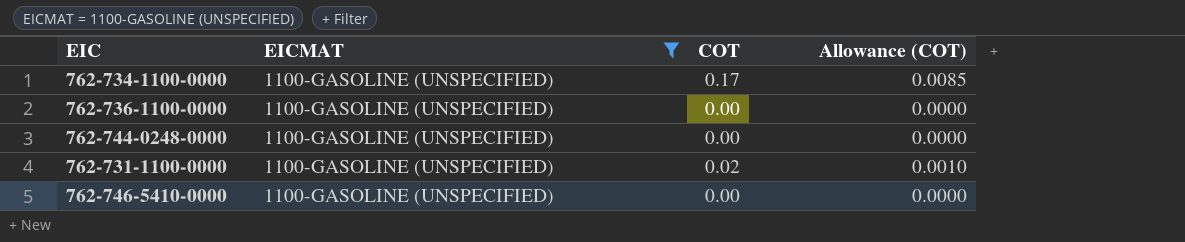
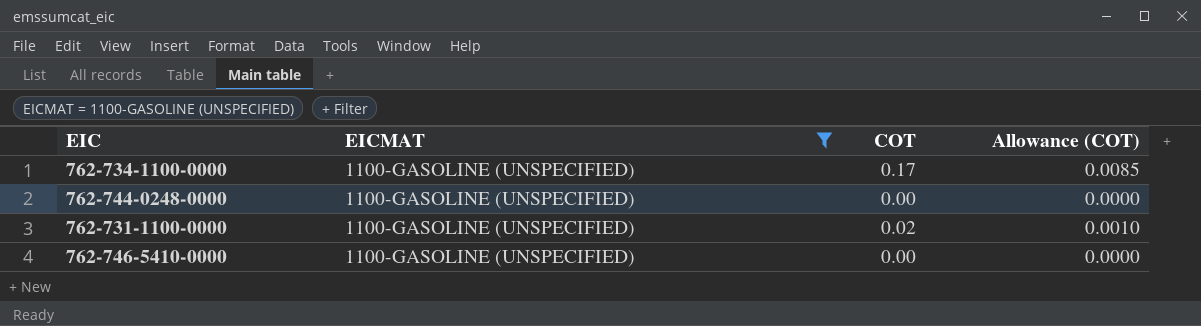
row 762-736-1100-0000: 1100-GASOLINE (UNSPECIFIED) | 0.00 | 0.0000 -> none

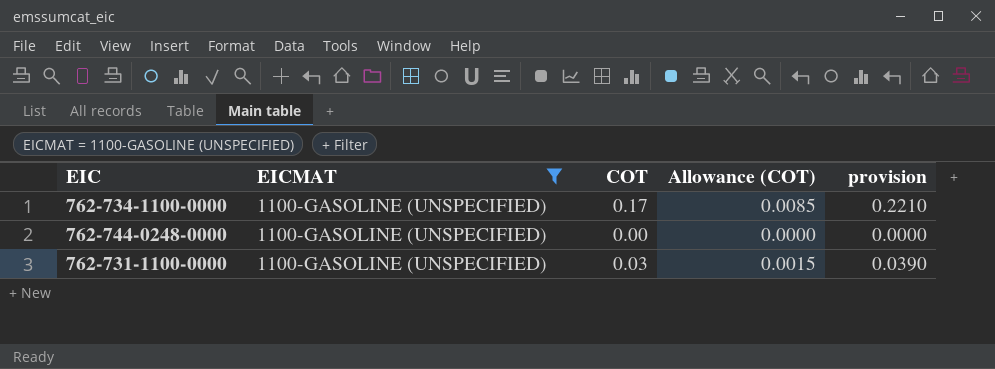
column provision | formula: none -> [COT] * 1.3
row 762-746-5410-0000: 1100-GASOLINE (UNSPECIFIED) | 0.00 | 0.0000 -> none
762-731-1100-0000 | COT: 0.02 -> 0.03
762-731-1100-0000 | Allowance (COT): 0.0010 -> 0.0015

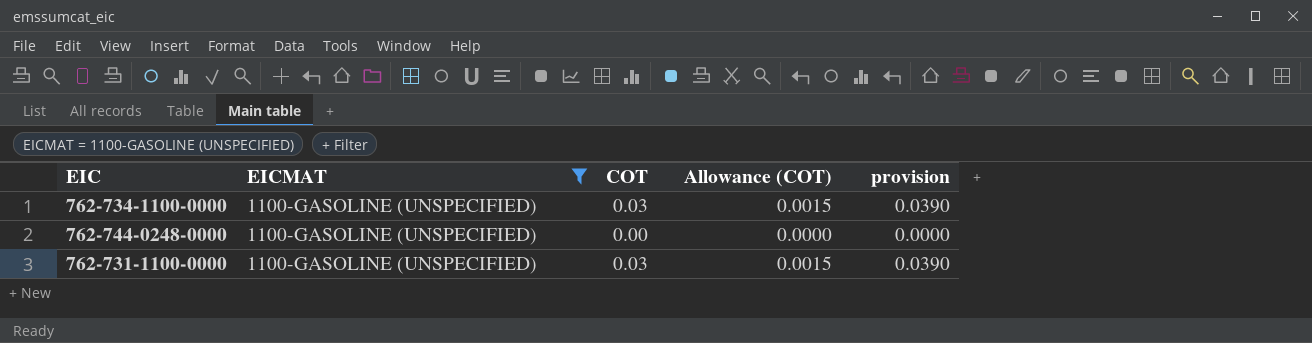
762-734-1100-0000 | COT: 0.17 -> 0.03
762-734-1100-0000 | Allowance (COT): 0.0085 -> 0.0015
762-734-1100-0000 | provision: 0.2210 -> 0.0390

